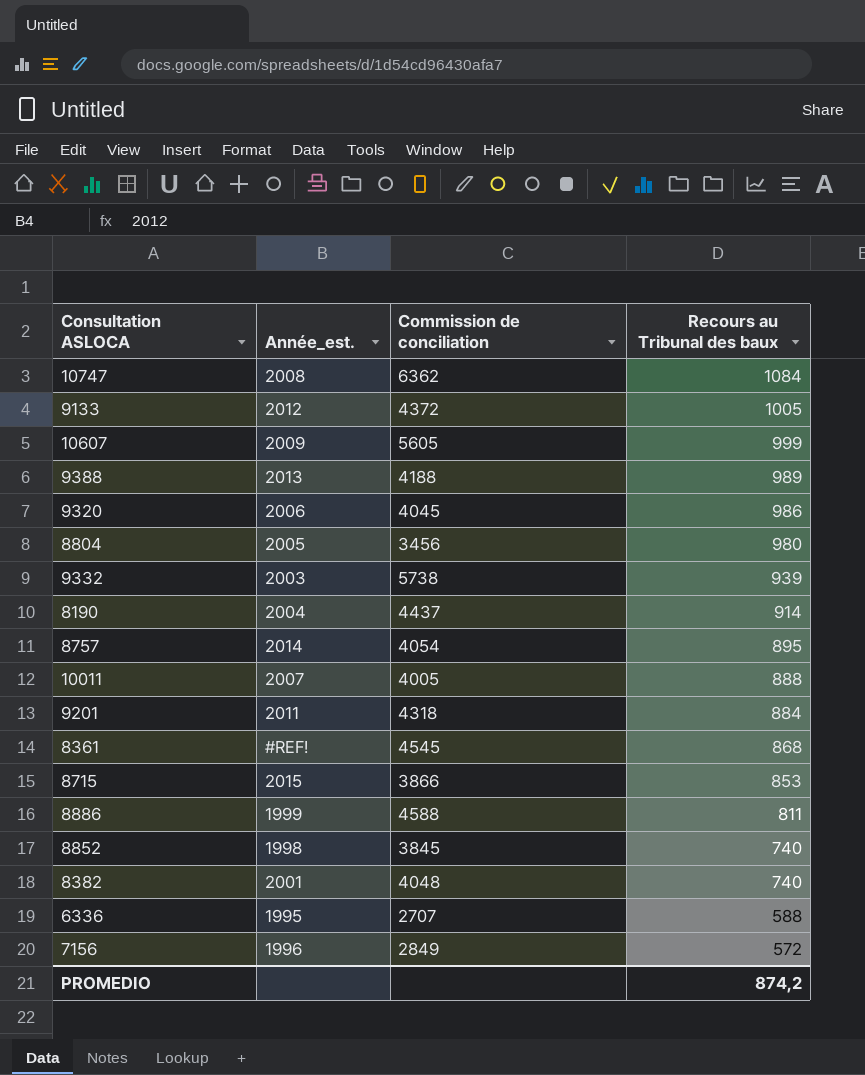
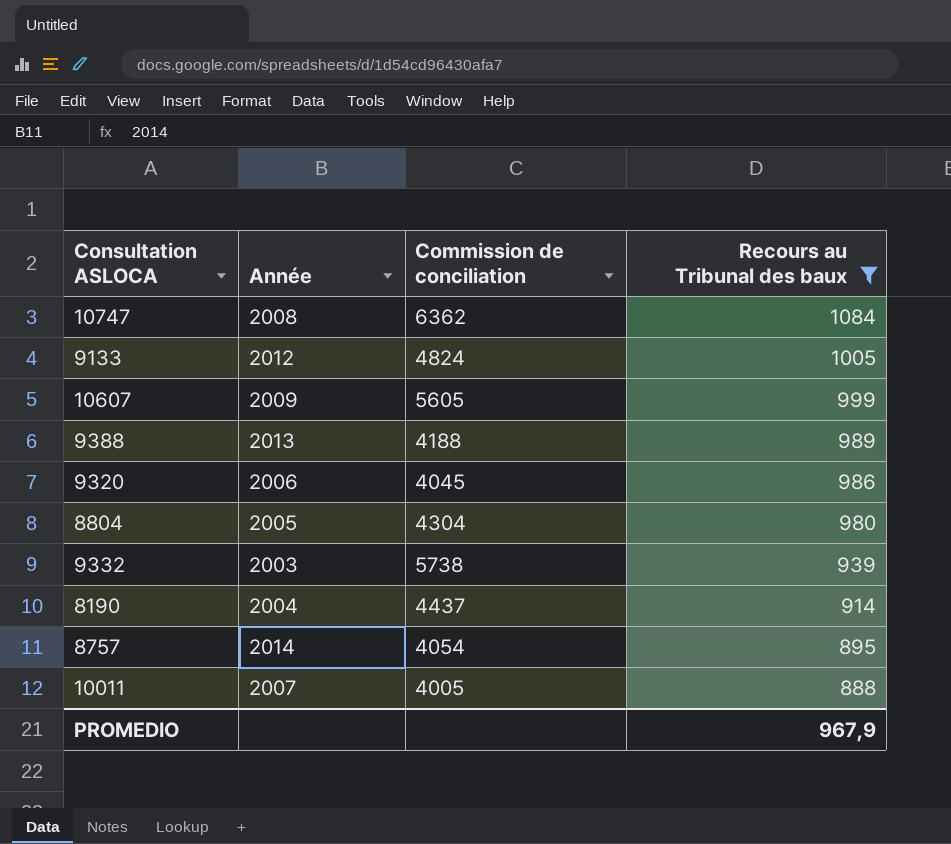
filter: none -> Recours au Tribunal des baux >= 888
column name: Année_est. -> Année
9133 | Commission de conciliation: 4372 -> 4824
8804 | Commission de conciliation: 3456 -> 4304
PROMEDIO | Recours au Tribunal des baux: 874,2 -> 967,9

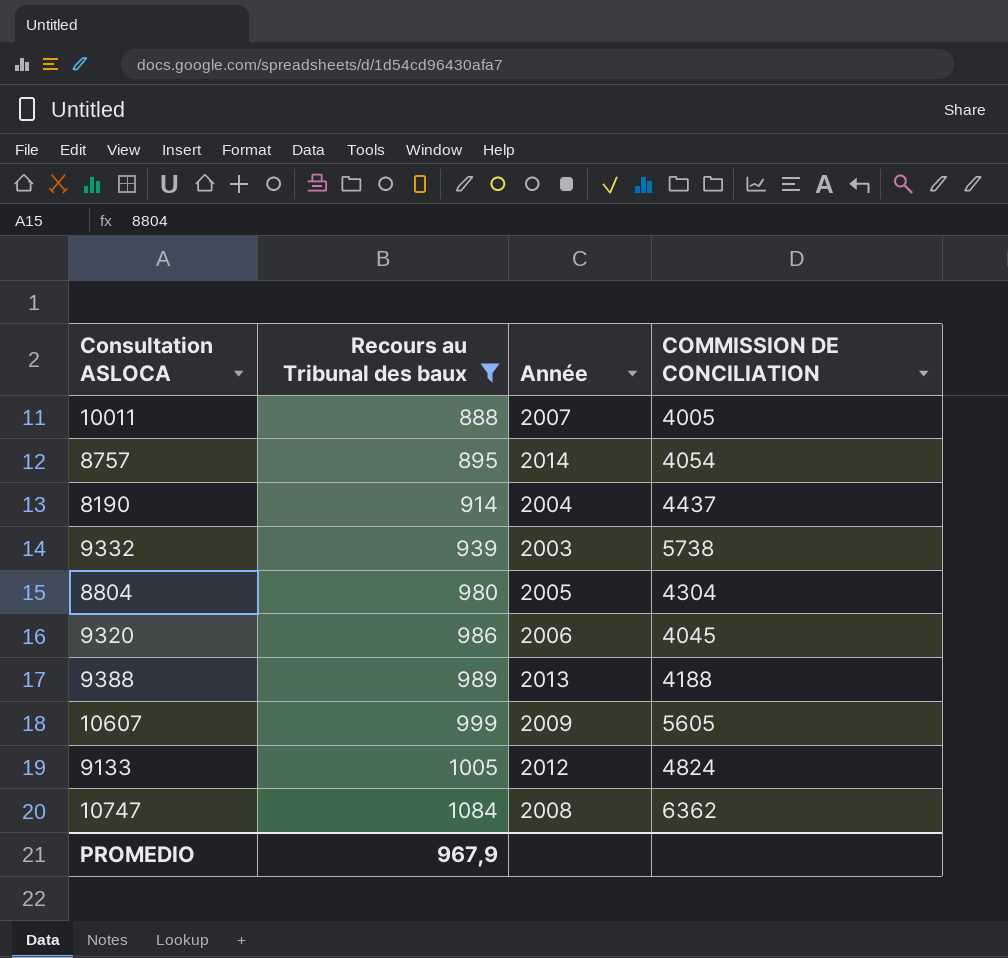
row order: Recours au Tribunal des baux descending -> Recours au Tribunal des baux ascending
column Recours au Tribunal des baux | position: 4 -> 2
column name: Commission de conciliation -> COMMISSION DE CONCILIATION

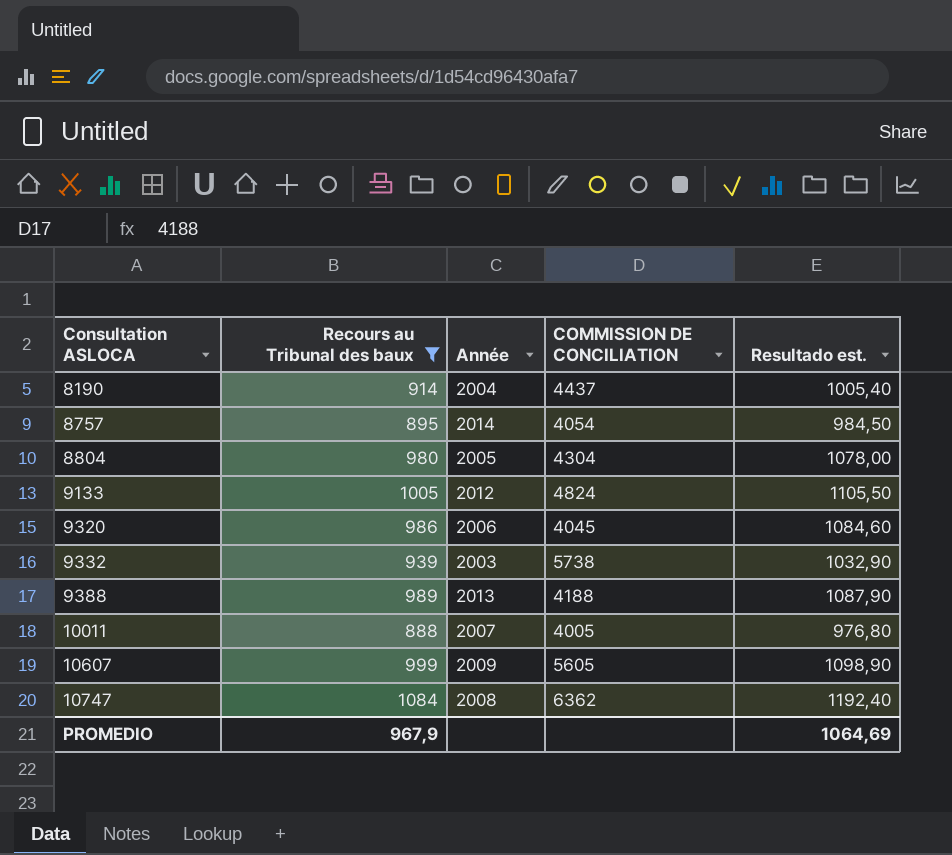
row order: Recours au Tribunal des baux ascending -> Consultation ASLOCA ascending
column Resultado est. | formula: none -> [Recours au Tribunal des baux] * 1,1

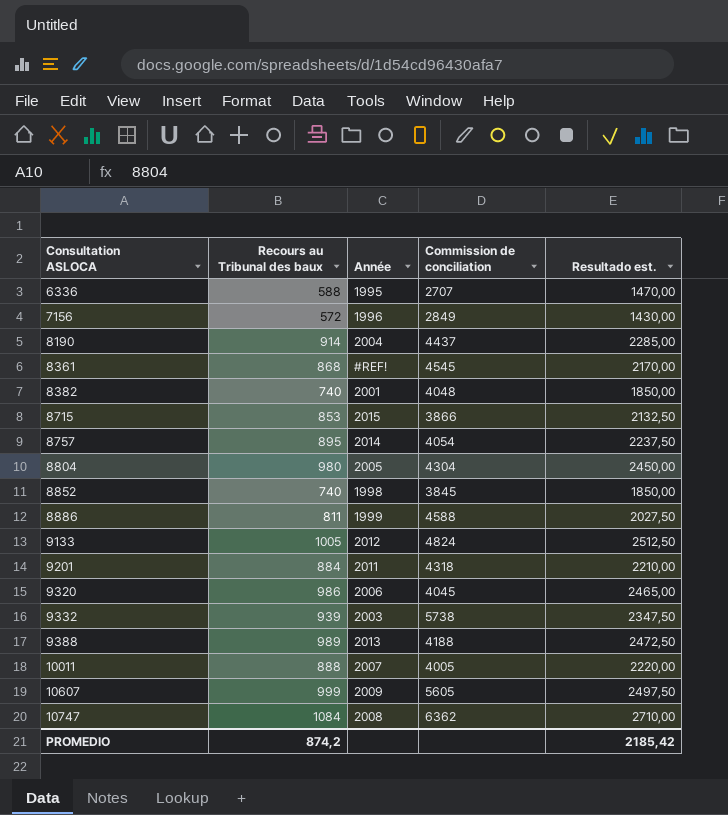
filter: Recours au Tribunal des baux >= 888 -> none
column name: COMMISSION DE CONCILIATION -> Commission de conciliation
column Resultado est. | formula: [Recours au Tribunal des baux] * 1,1 -> [Recours au Tribunal des baux] * 2,5
PROMEDIO | Recours au Tribunal des baux: 967,9 -> 874,2
PROMEDIO | Resultado est.: 1064,69 -> 2185,42

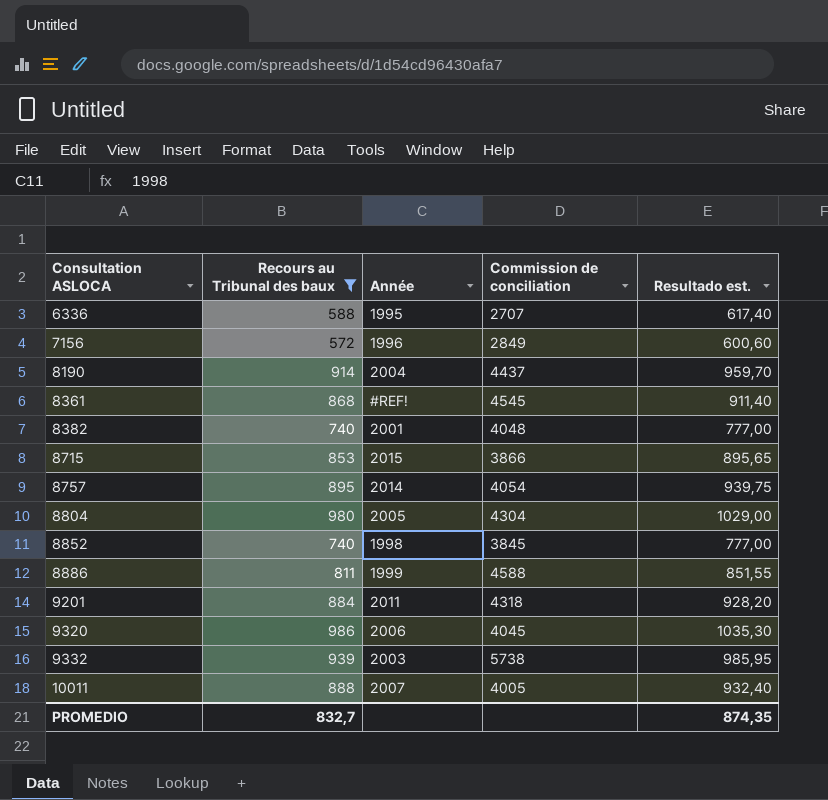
filter: none -> Recours au Tribunal des baux <= 986
column Resultado est. | formula: [Recours au Tribunal des baux] * 2,5 -> [Recours au Tribunal des baux] * 1,05
PROMEDIO | Recours au Tribunal des baux: 874,2 -> 832,7
PROMEDIO | Resultado est.: 2185,42 -> 874,35

